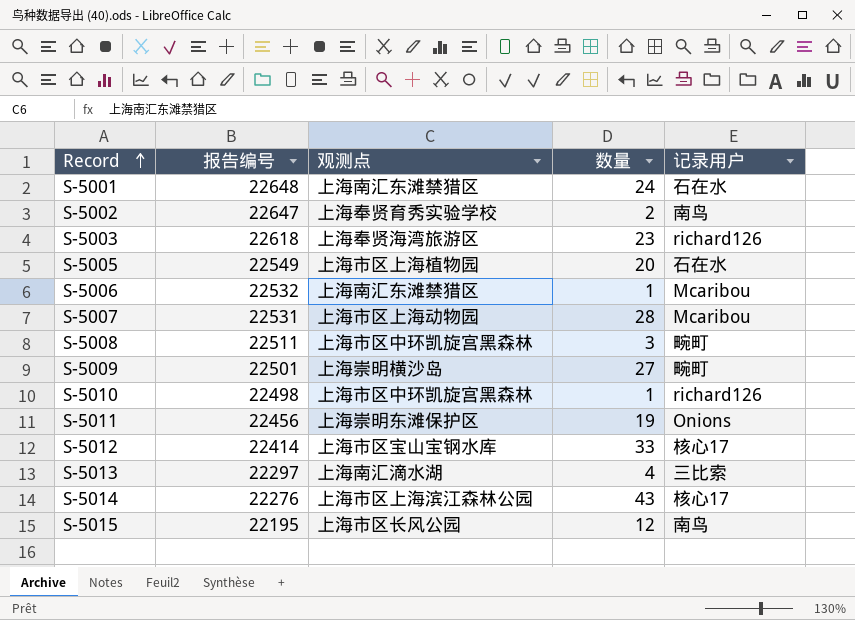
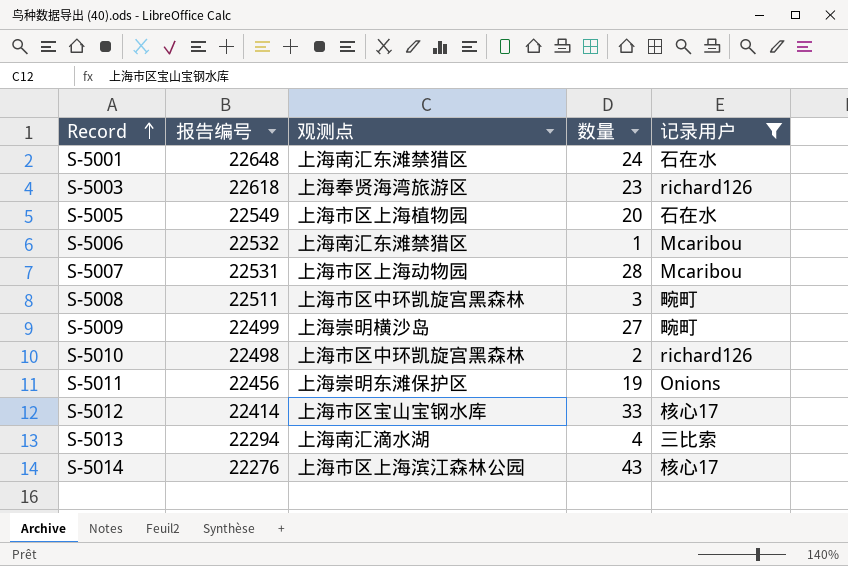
filter: none -> 记录用户 != 南鸟
S-5009 | 报告编号: 22501 -> 22499
S-5010 | 数量: 1 -> 2
S-5013 | 报告编号: 22297 -> 22294

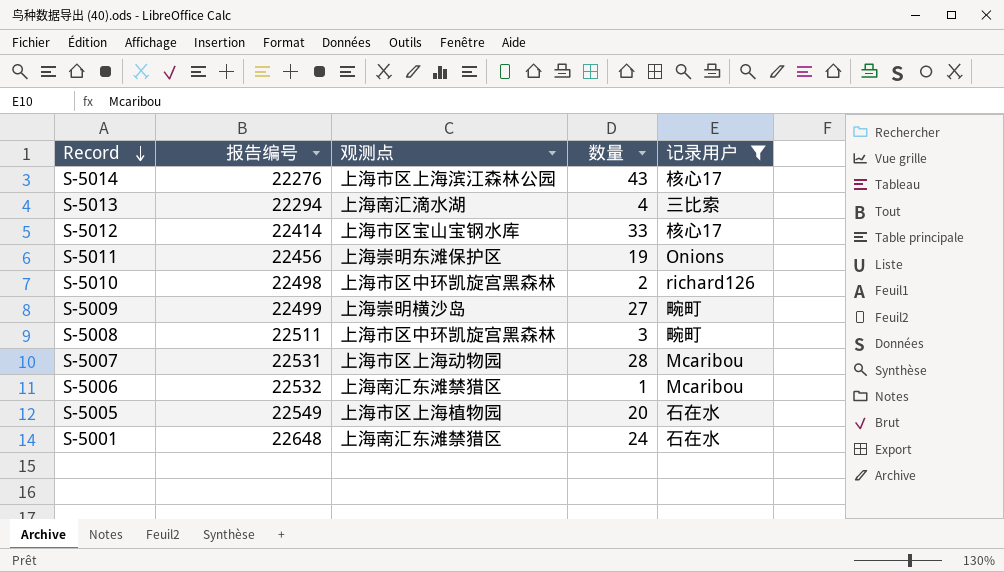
row order: Record ascending -> Record descending
row S-5003: 22618 | 上海奉贤海湾旅游区 | 23 | richard126 -> none

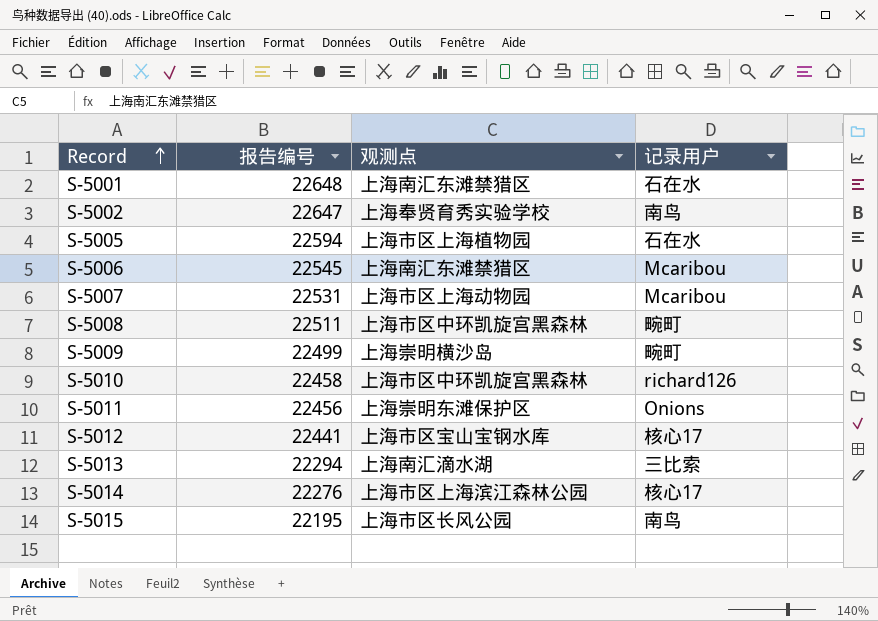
filter: 记录用户 != 南鸟 -> none
row order: Record descending -> Record ascending
column 数量 | position: 4 -> none
S-5005 | 报告编号: 22549 -> 22594
S-5006 | 报告编号: 22532 -> 22545
S-5010 | 报告编号: 22498 -> 22458
S-5012 | 报告编号: 22414 -> 22441

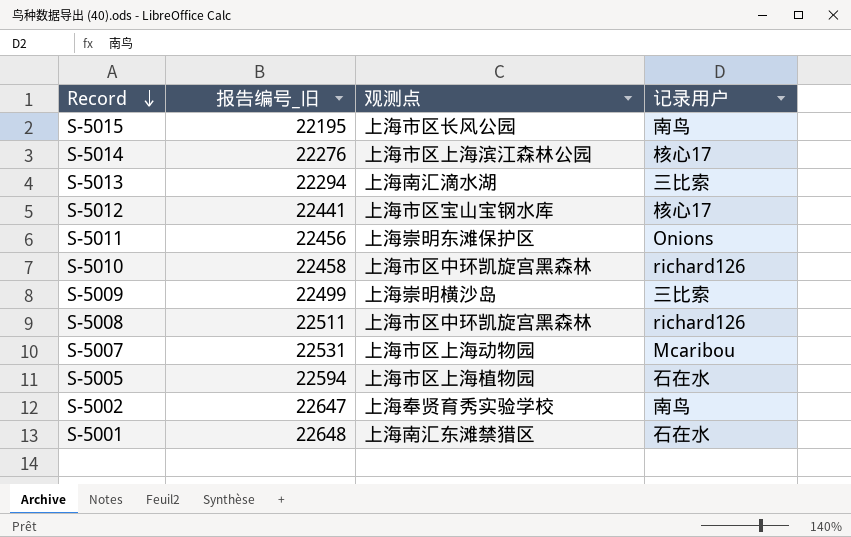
row order: Record ascending -> Record descending
column name: 报告编号 -> 报告编号_旧
row S-5006: 22545 | 上海南汇东滩禁猎区 | Mcaribou -> none
S-5009 | 记录用户: 畹町 -> 三比索
S-5008 | 记录用户: 畹町 -> richard126

